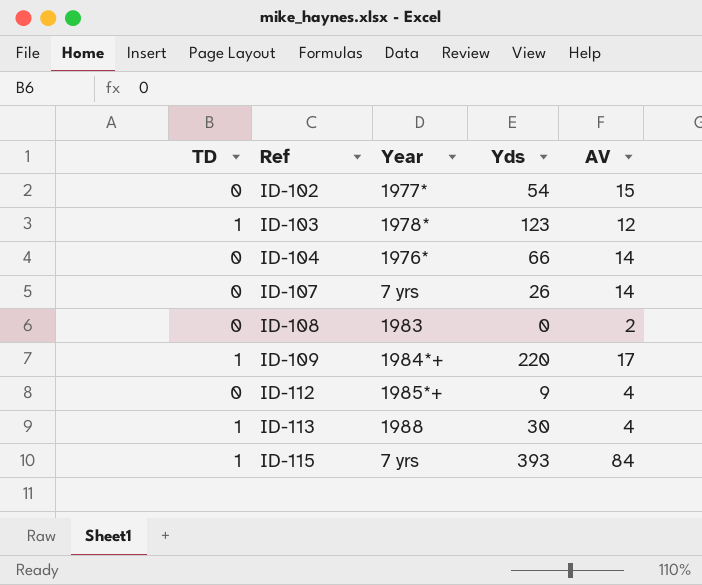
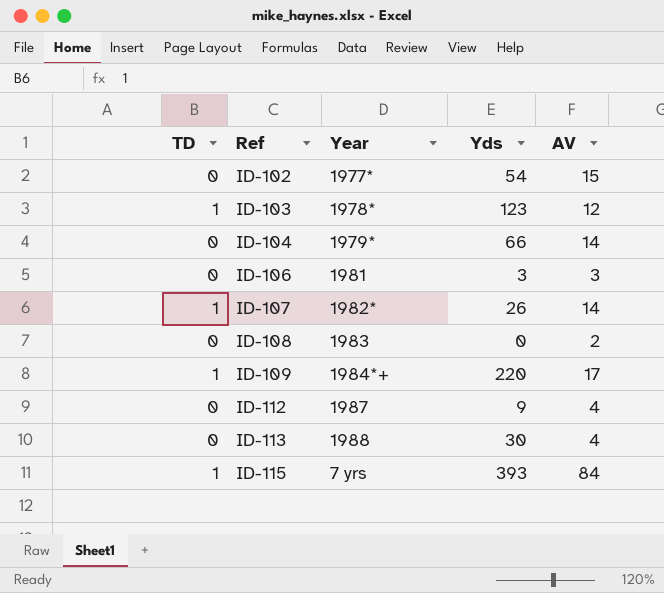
ID-104 | Year: 1976* -> 1979*
row ID-106: none -> 0 | 1981 | 3 | 3
ID-107 | TD: 0 -> 1
ID-107 | Year: 7 yrs -> 1982*
ID-112 | Year: 1985*+ -> 1987
ID-113 | TD: 1 -> 0

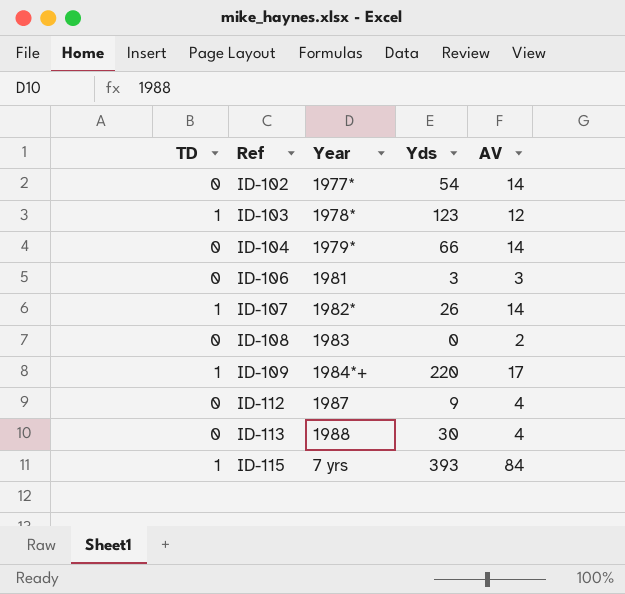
ID-102 | AV: 15 -> 14

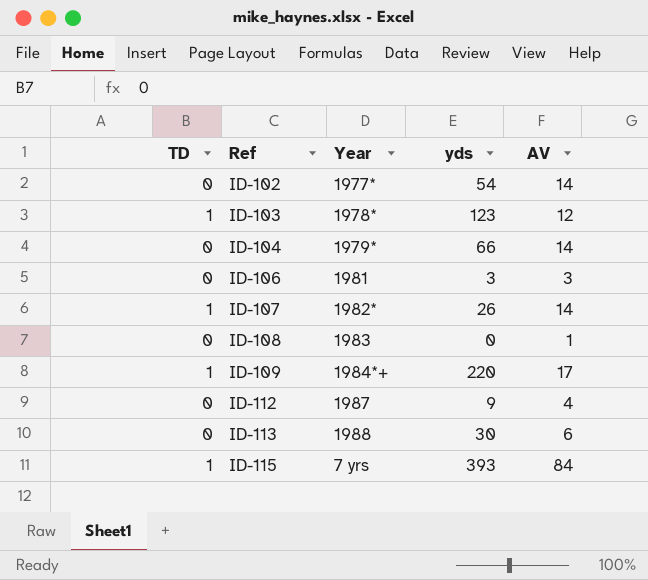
column name: Yds -> yds
ID-108 | AV: 2 -> 1
ID-113 | AV: 4 -> 6

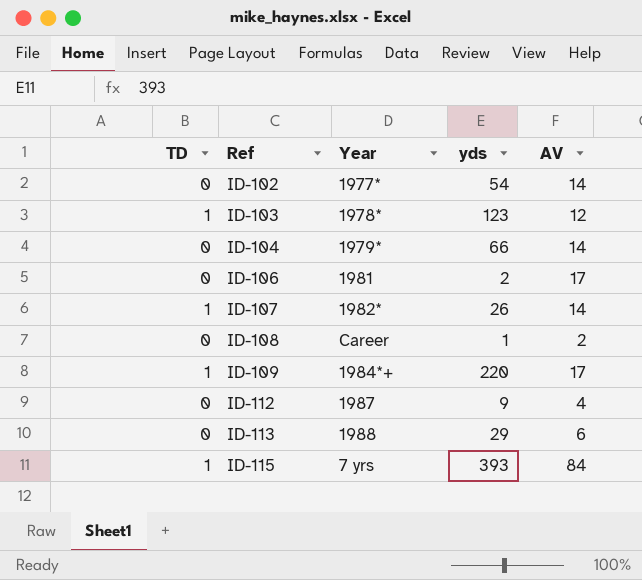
ID-106 | yds: 3 -> 2
ID-106 | AV: 3 -> 17
ID-108 | Year: 1983 -> Career
ID-108 | yds: 0 -> 1
ID-108 | AV: 1 -> 2
ID-113 | yds: 30 -> 29

